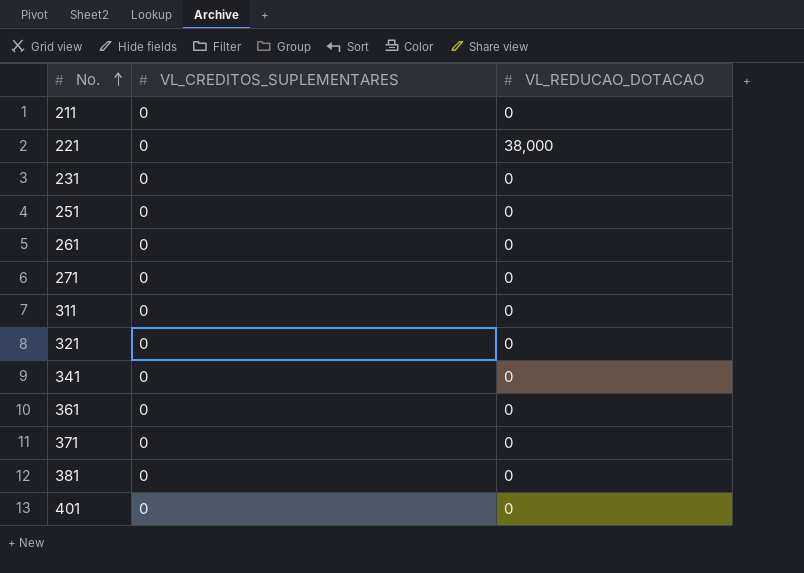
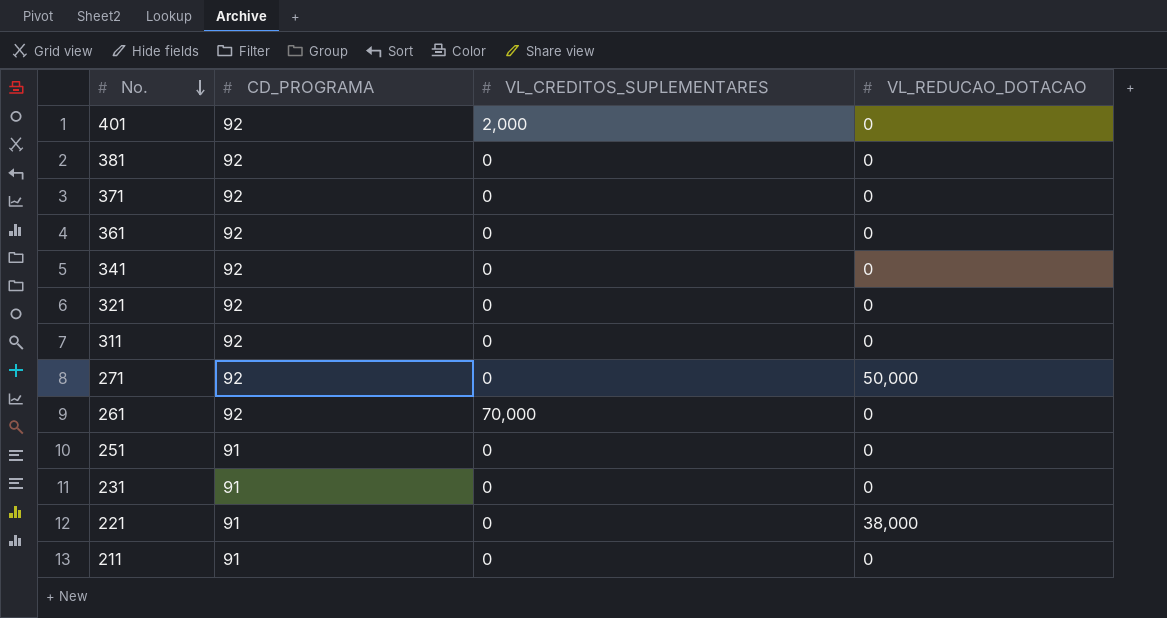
row order: No. ascending -> No. descending
column CD_PROGRAMA | position: none -> 2
401 | VL_CREDITOS_SUPLEMENTARES: 0 -> 2,000
271 | VL_REDUCAO_DOTACAO: 0 -> 50,000
261 | VL_CREDITOS_SUPLEMENTARES: 0 -> 70,000

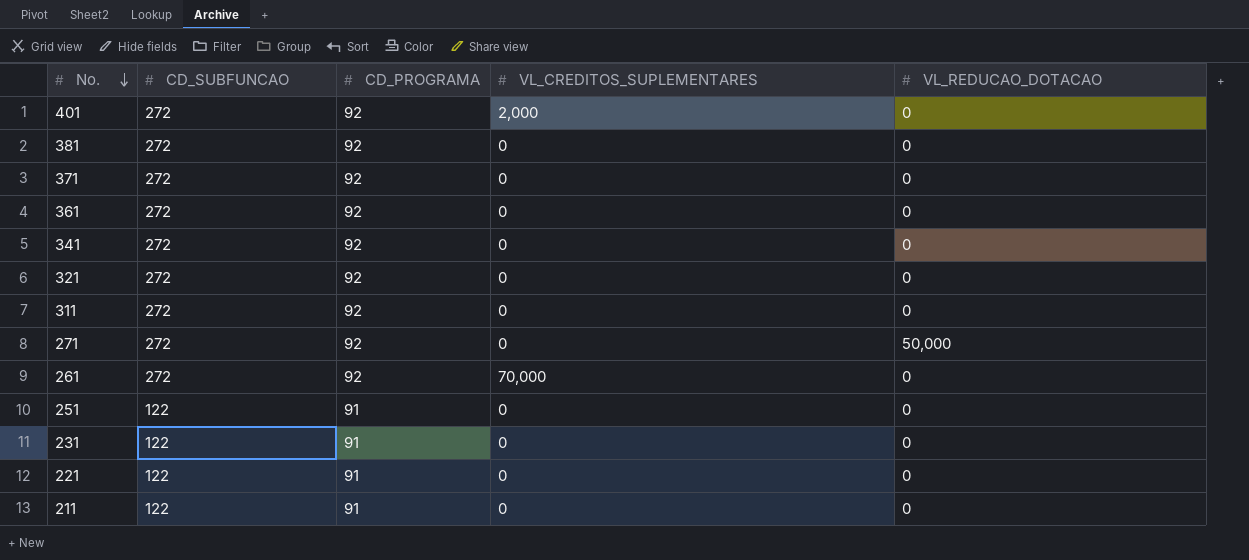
column CD_SUBFUNCAO | position: none -> 2
221 | VL_REDUCAO_DOTACAO: 38,000 -> 0

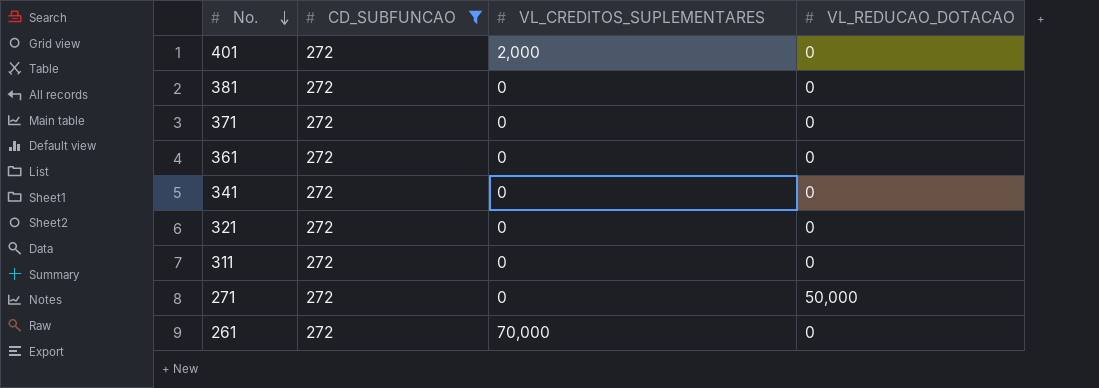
filter: none -> CD_SUBFUNCAO = 272
column CD_PROGRAMA | position: 3 -> none

